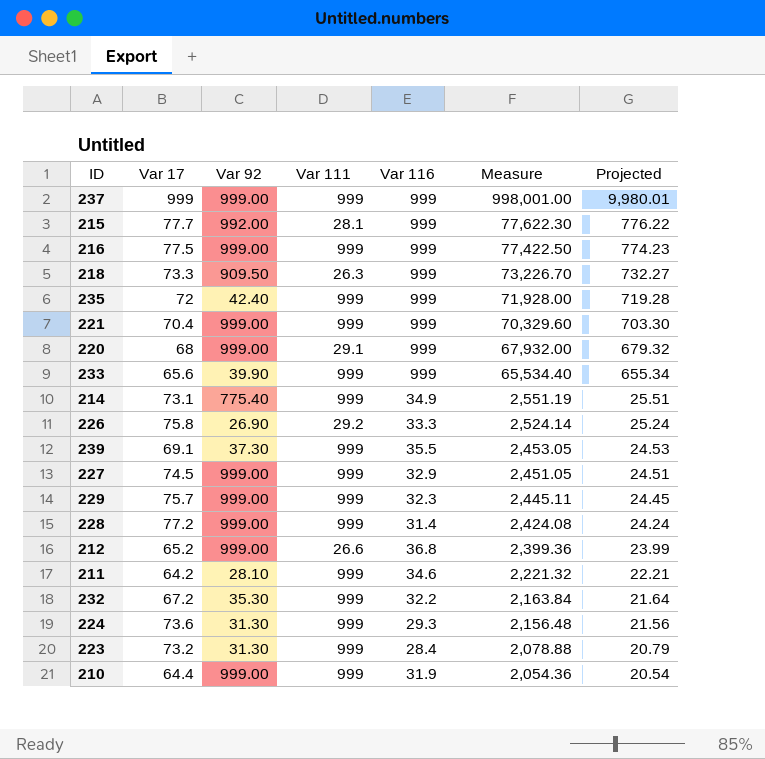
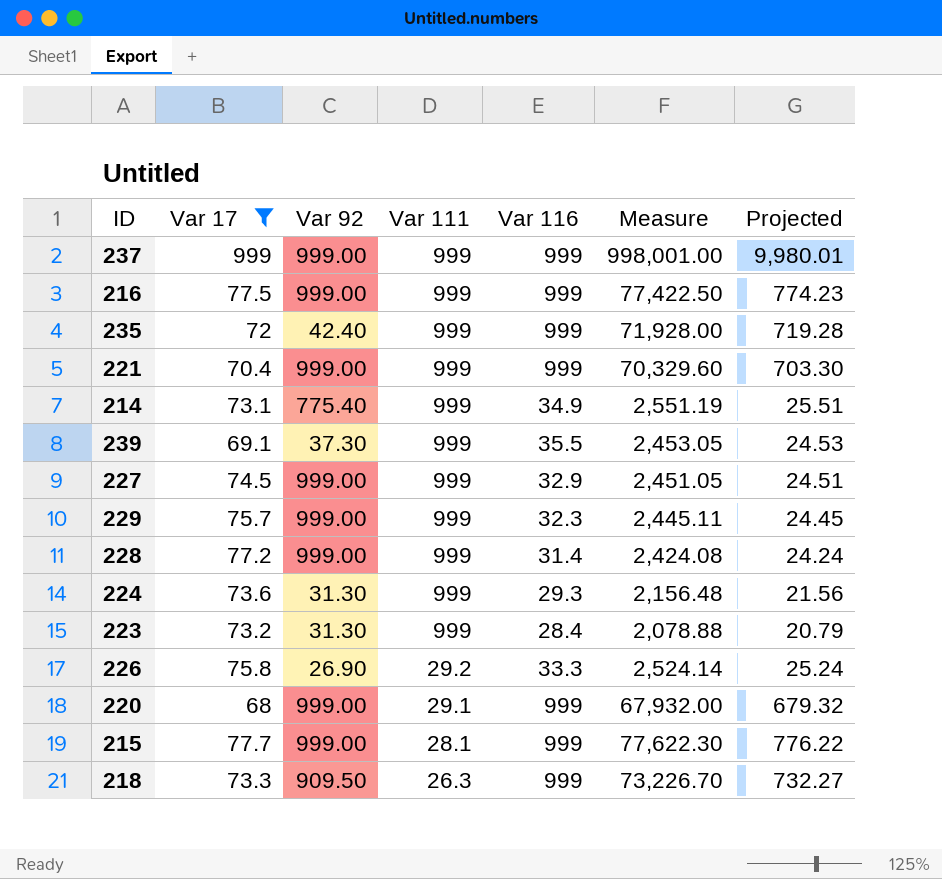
filter: none -> Var 17 >= 68
row order: Measure descending -> Var 111 descending
215 | Var 92: 992.00 -> 999.00

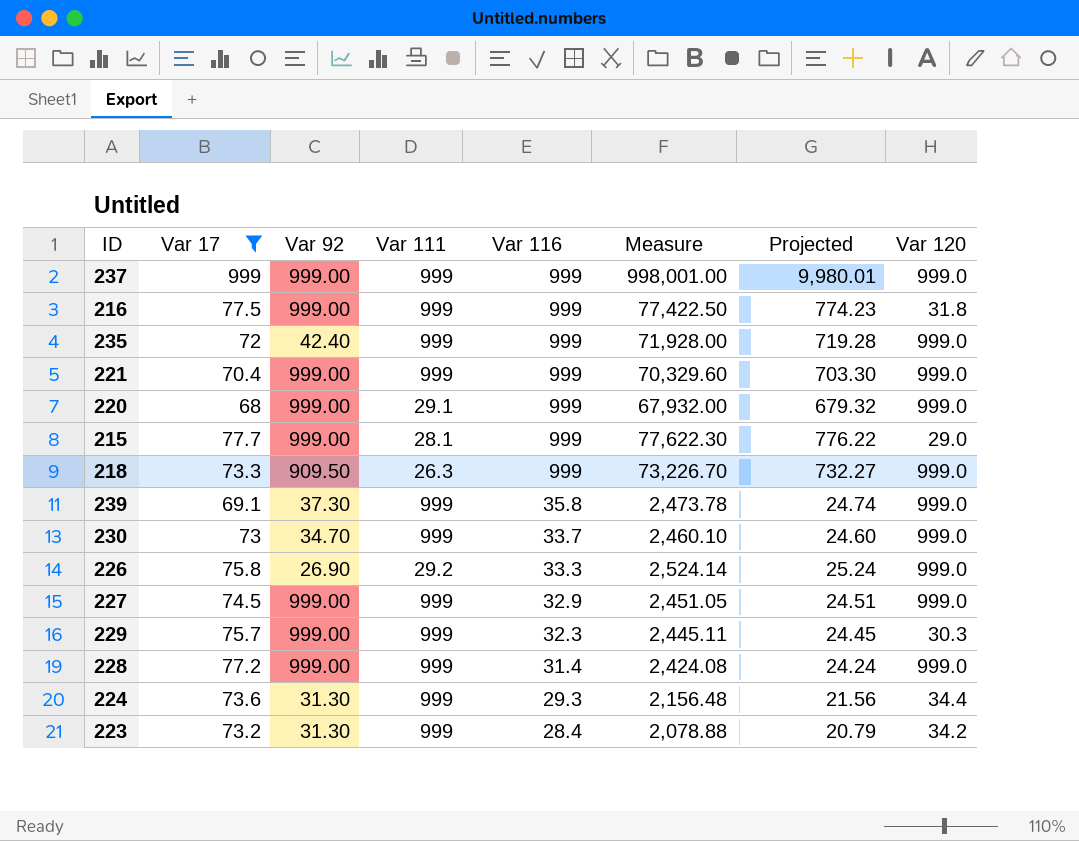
row order: Var 111 descending -> Var 116 descending
column Var 120 | position: none -> 8
row 214: 73.1 | 775.40 | 999 | 34.9 | 2,551.19 | 25.51 -> none
239 | Var 116: 35.5 -> 35.8
239 | Measure: 2,453.05 -> 2,473.78
239 | Projected: 24.53 -> 24.74
row 230: none -> 73 | 34.70 | 999 | 33.7 | 2,460.10 | 24.60 | 999.0

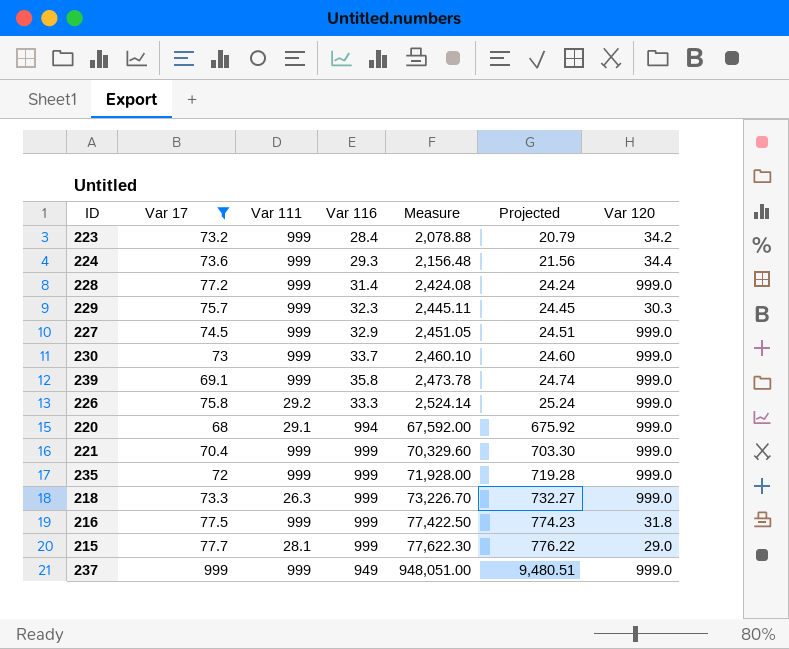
row order: Var 116 descending -> Measure ascending
column Var 92 | position: 3 -> none
220 | Var 116: 999 -> 994
220 | Measure: 67,932.00 -> 67,592.00
220 | Projected: 679.32 -> 675.92
237 | Var 116: 999 -> 949
237 | Measure: 998,001.00 -> 948,051.00
237 | Projected: 9,980.01 -> 9,480.51

